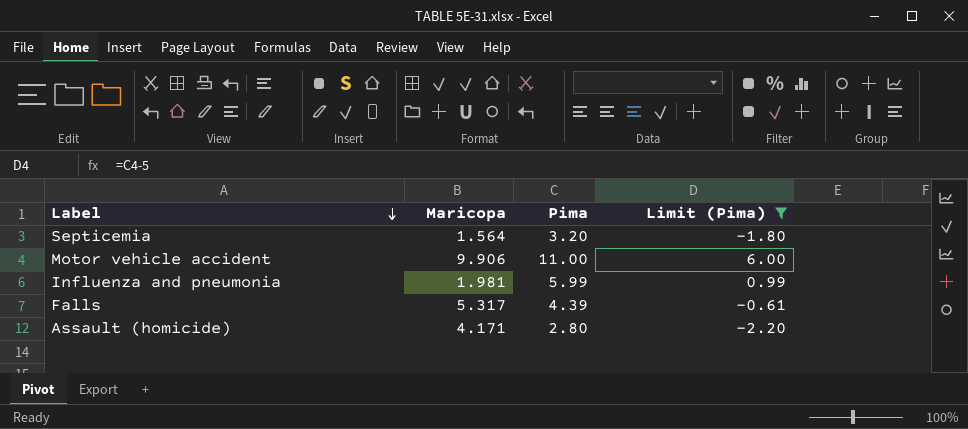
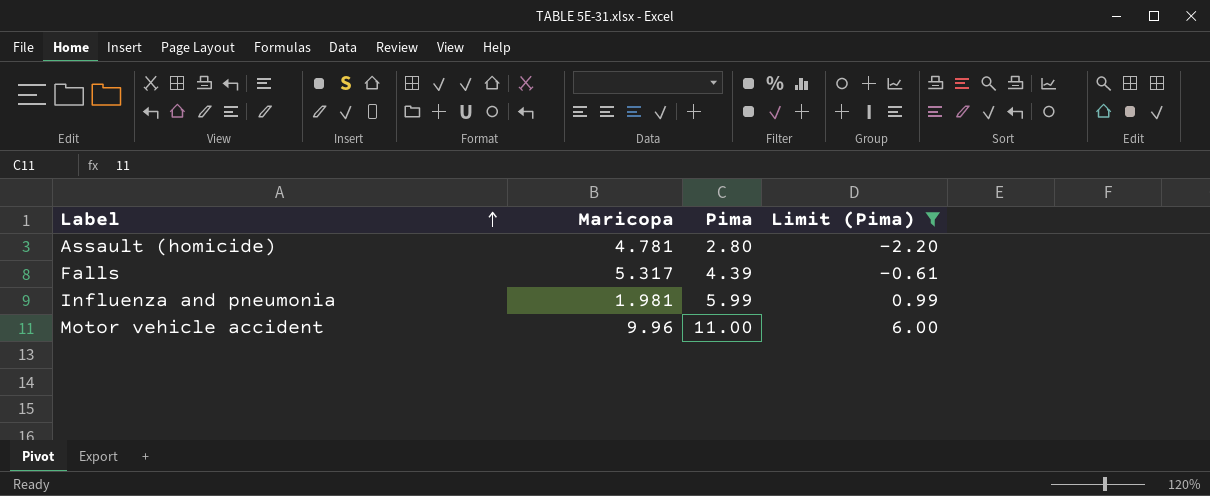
row order: Label descending -> Label ascending
row Septicemia: 1.564 | 3.20 | -1.80 -> none
Assault (homicide) | Maricopa: 4.171 -> 4.781
Motor vehicle accident | Maricopa: 9.906 -> 9.96

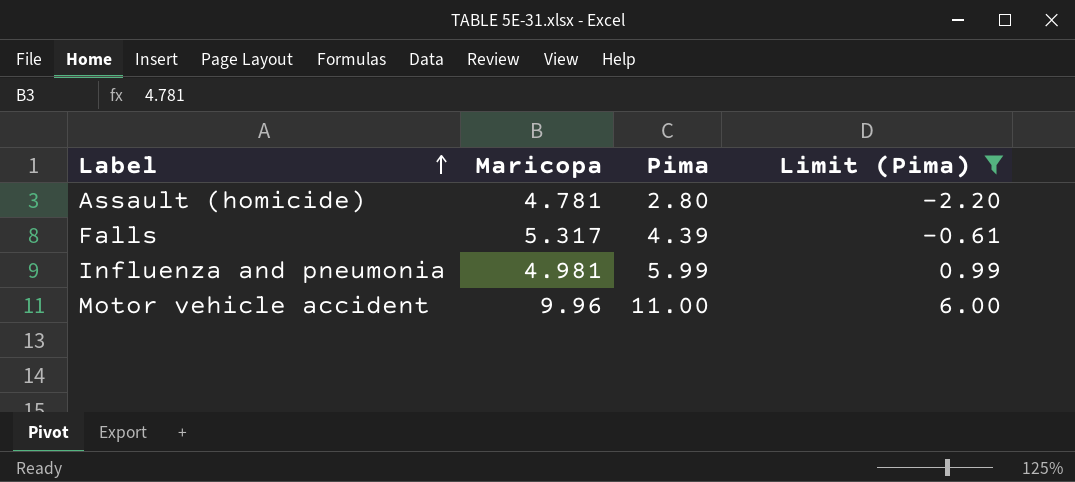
Influenza and pneumonia | Maricopa: 1.981 -> 4.981

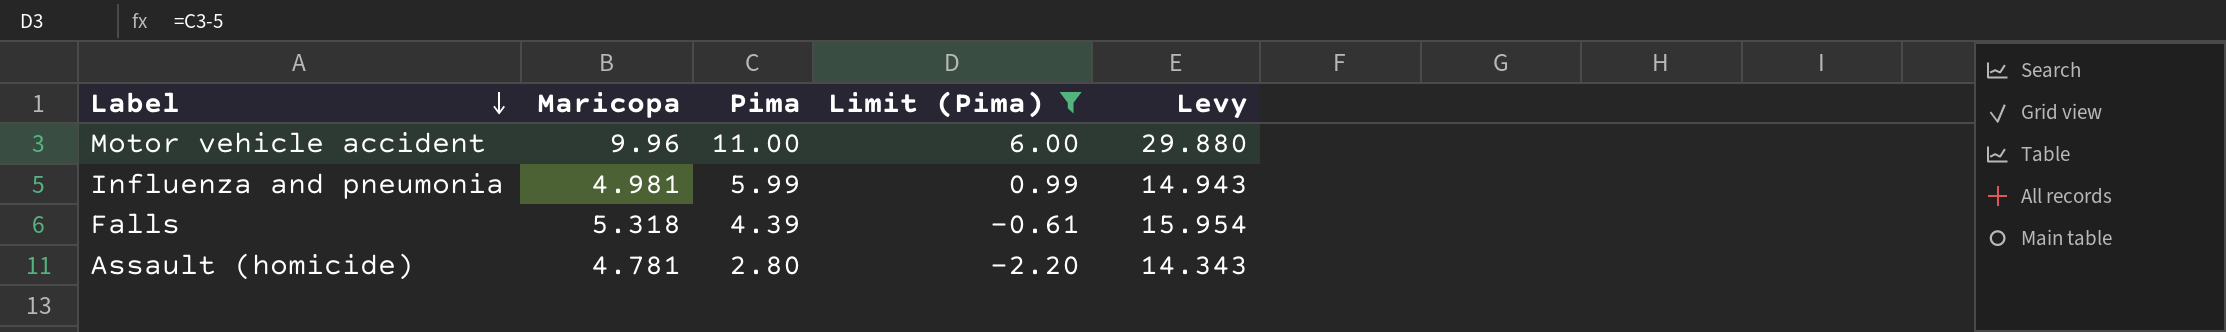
row order: Label ascending -> Label descending
column Levy | formula: none -> [Maricopa] * 3
Falls | Maricopa: 5.317 -> 5.318

